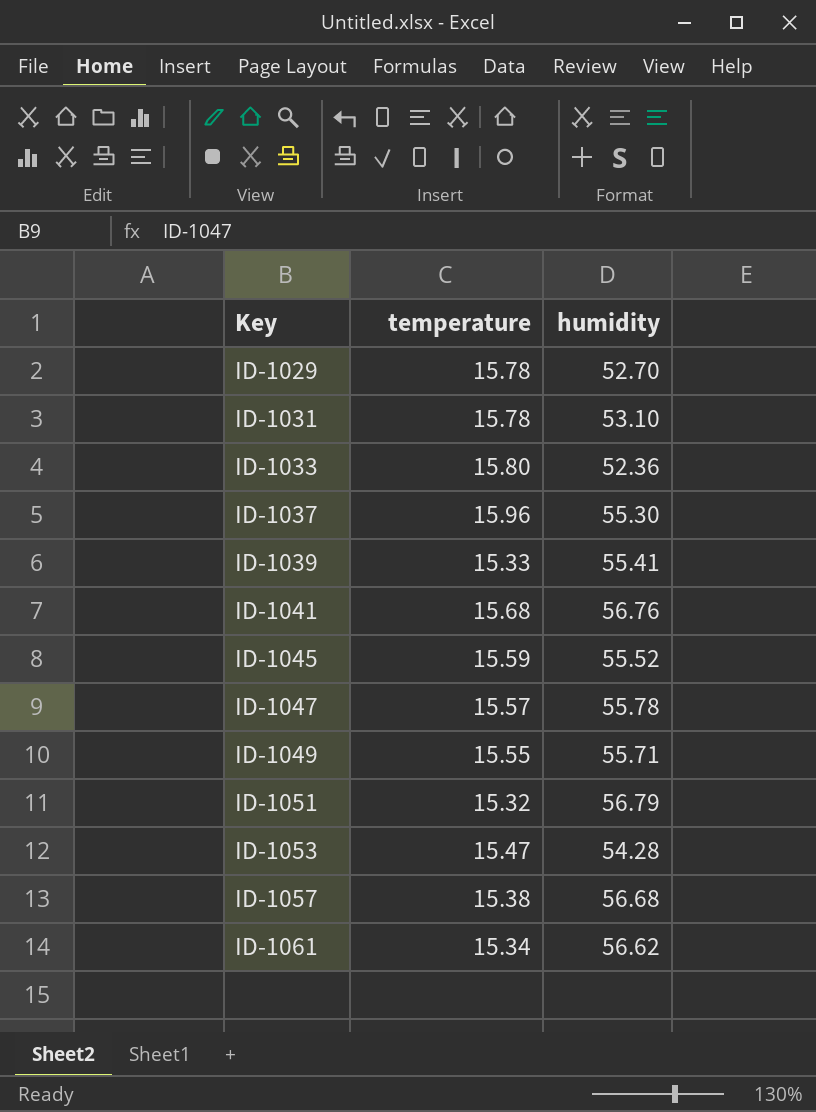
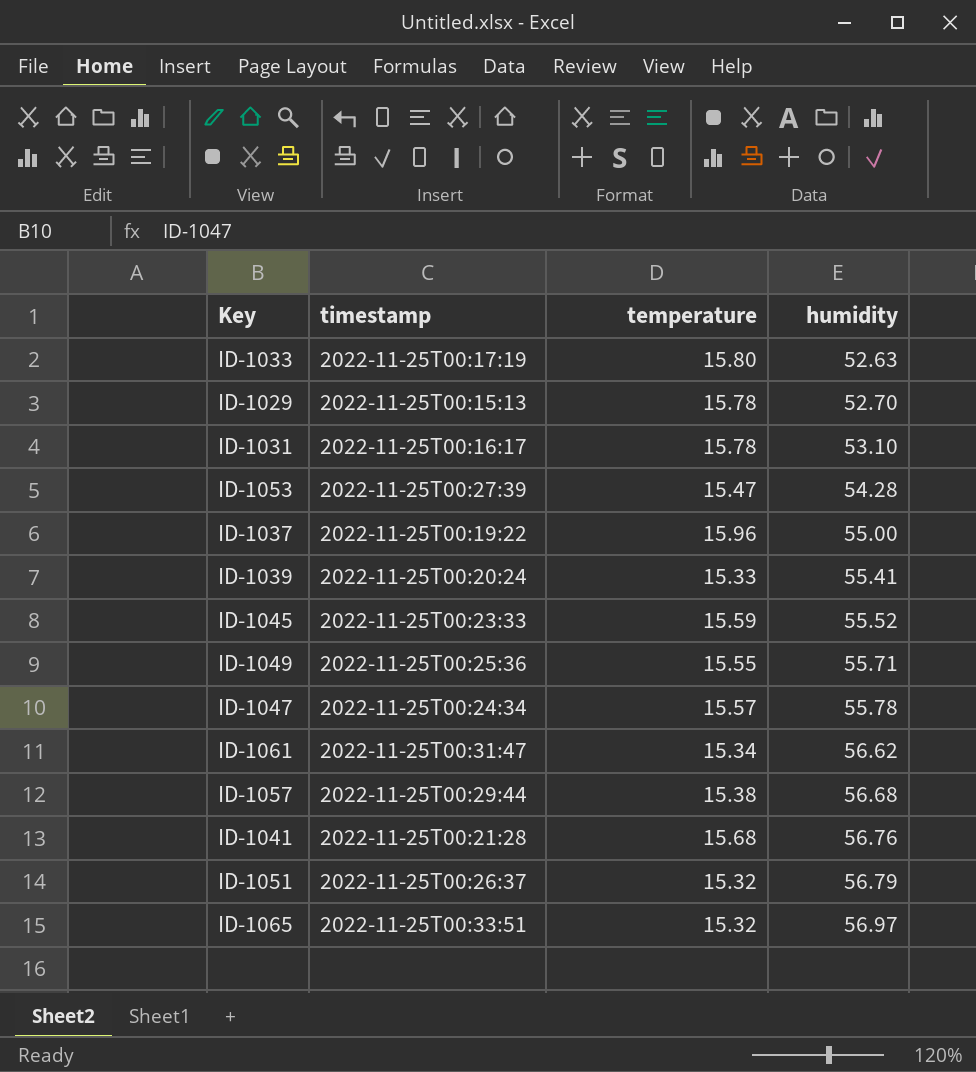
row order: Key ascending -> humidity ascending
column timestamp | position: none -> 2
ID-1033 | humidity: 52.36 -> 52.63
ID-1037 | humidity: 55.30 -> 55.00
row ID-1065: none -> 2022-11-25T00:33:51 | 15.32 | 56.97

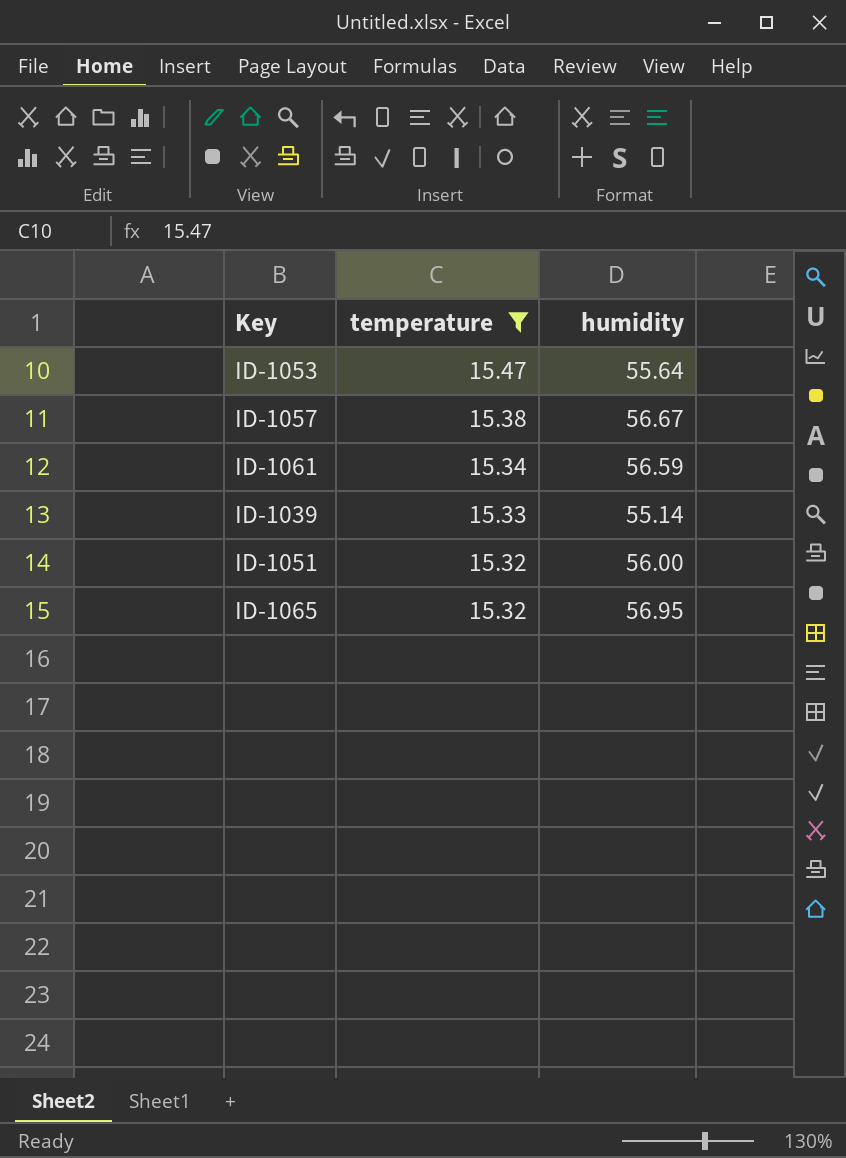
filter: none -> temperature <= 15.47
row order: humidity ascending -> temperature descending
column timestamp | position: 2 -> none
ID-1053 | humidity: 54.28 -> 55.64
ID-1057 | humidity: 56.68 -> 56.67
ID-1061 | humidity: 56.62 -> 56.59
ID-1039 | humidity: 55.41 -> 55.14
ID-1051 | humidity: 56.79 -> 56.00
ID-1065 | humidity: 56.97 -> 56.95

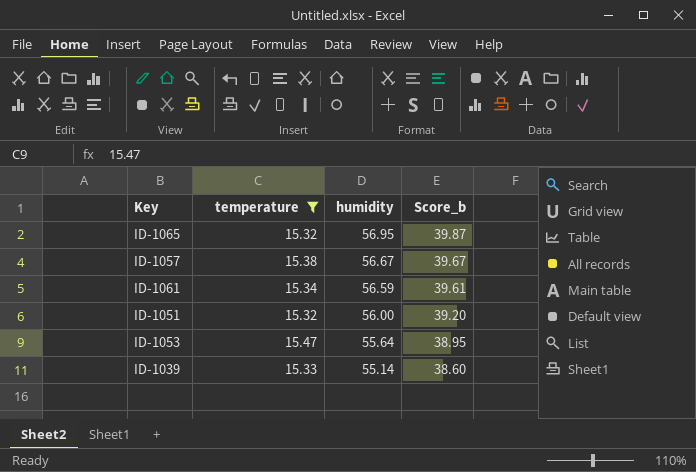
row order: temperature descending -> humidity descending
column Score_b | formula: none -> [humidity] * 0.7

